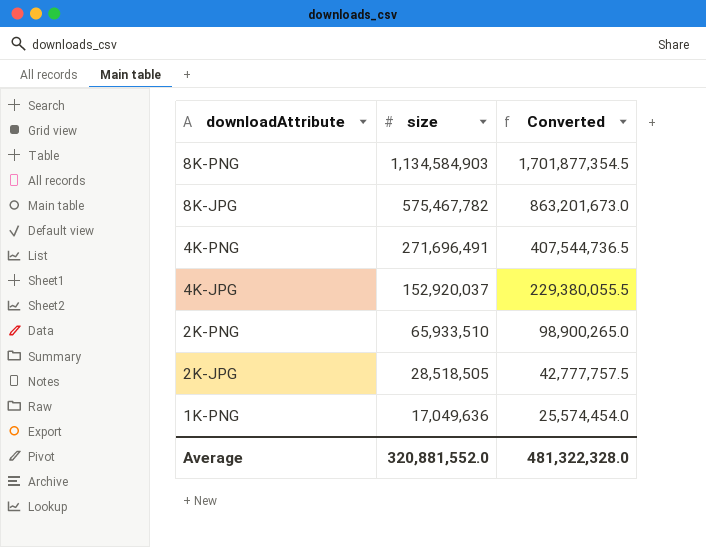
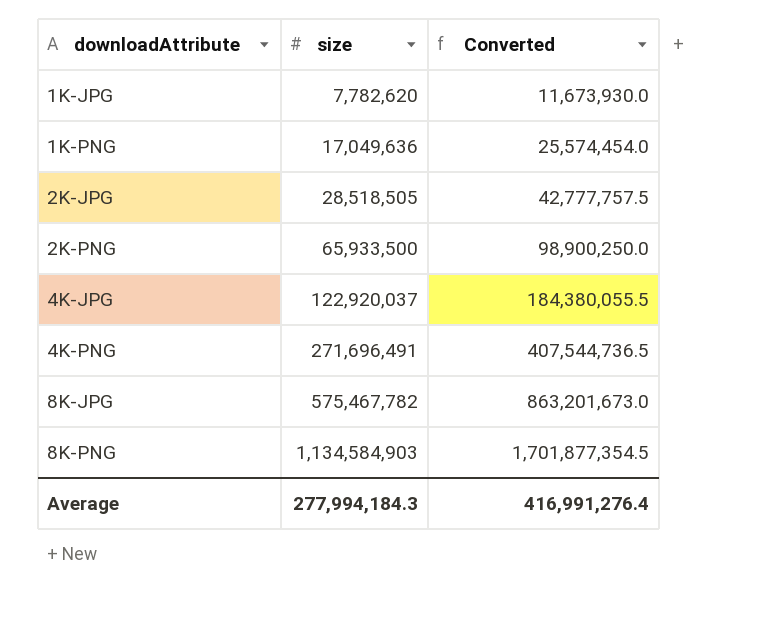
row order: downloadAttribute descending -> downloadAttribute ascending
row 1K-JPG: none -> 7,782,620 | 11,673,930.0
2K-PNG | size: 65,933,510 -> 65,933,500
2K-PNG | Converted: 98,900,265.0 -> 98,900,250.0
4K-JPG | size: 152,920,037 -> 122,920,037
4K-JPG | Converted: 229,380,055.5 -> 184,380,055.5
Average | size: 320,881,552.0 -> 277,994,184.3
Average | Converted: 481,322,328.0 -> 416,991,276.4

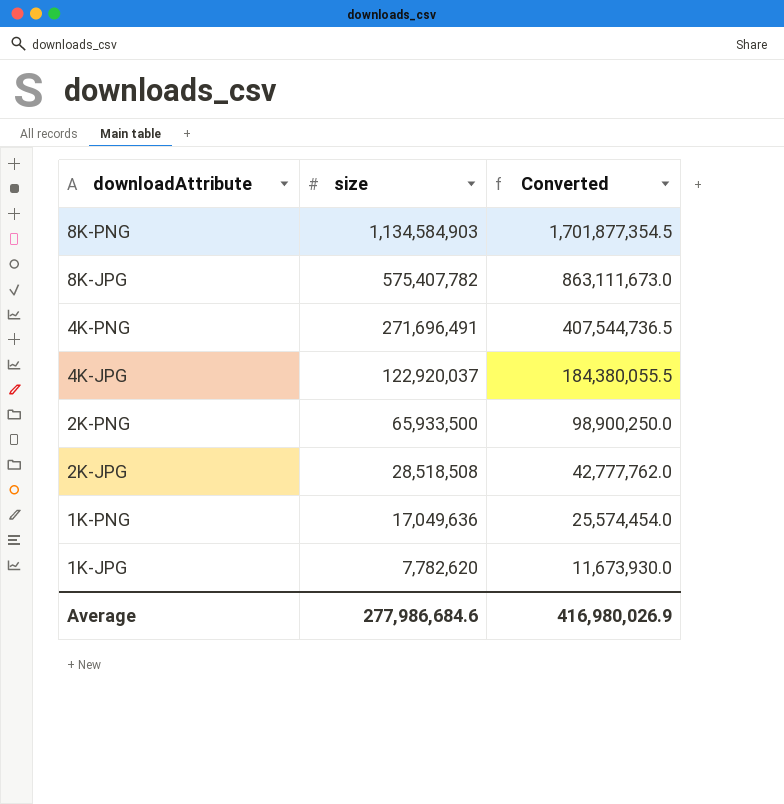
row order: downloadAttribute ascending -> downloadAttribute descending
8K-JPG | size: 575,467,782 -> 575,407,782
8K-JPG | Converted: 863,201,673.0 -> 863,111,673.0
2K-JPG | size: 28,518,505 -> 28,518,508
2K-JPG | Converted: 42,777,757.5 -> 42,777,762.0
Average | size: 277,994,184.3 -> 277,986,684.6
Average | Converted: 416,991,276.4 -> 416,980,026.9

